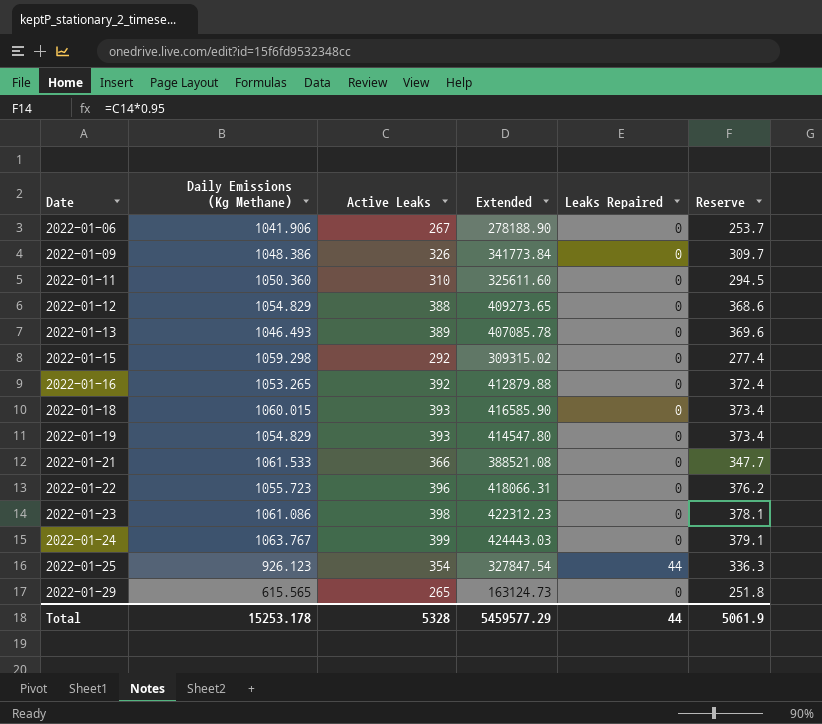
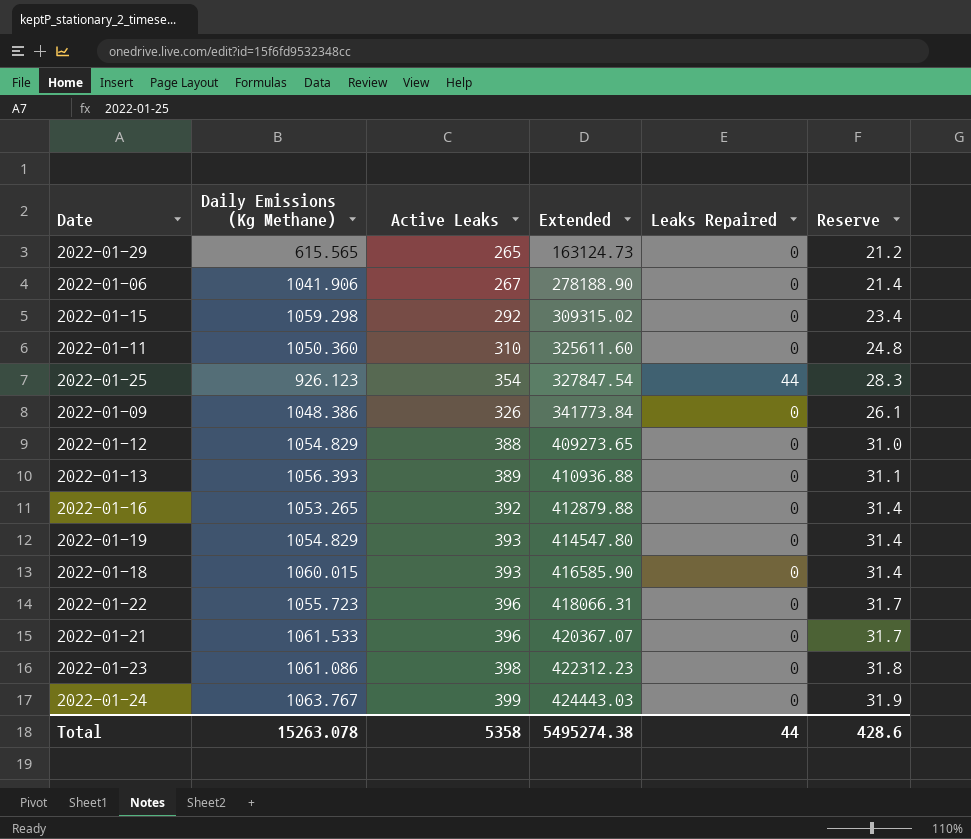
row order: Date ascending -> Extended ascending
column Reserve | formula: [Active Leaks] * 0.95 -> [Active Leaks] * 0.08
2022-01-13 | Daily Emissions (Kg Methane): 1046.493 -> 1056.393
2022-01-13 | Extended: 407085.78 -> 410936.88
2022-01-21 | Active Leaks: 366 -> 396
2022-01-21 | Extended: 388521.08 -> 420367.07
Total | Daily Emissions (Kg Methane): 15253.178 -> 15263.078
Total | Active Leaks: 5328 -> 5358
Total | Extended: 5459577.29 -> 5495274.38
Total | Reserve: 5061.9 -> 428.6

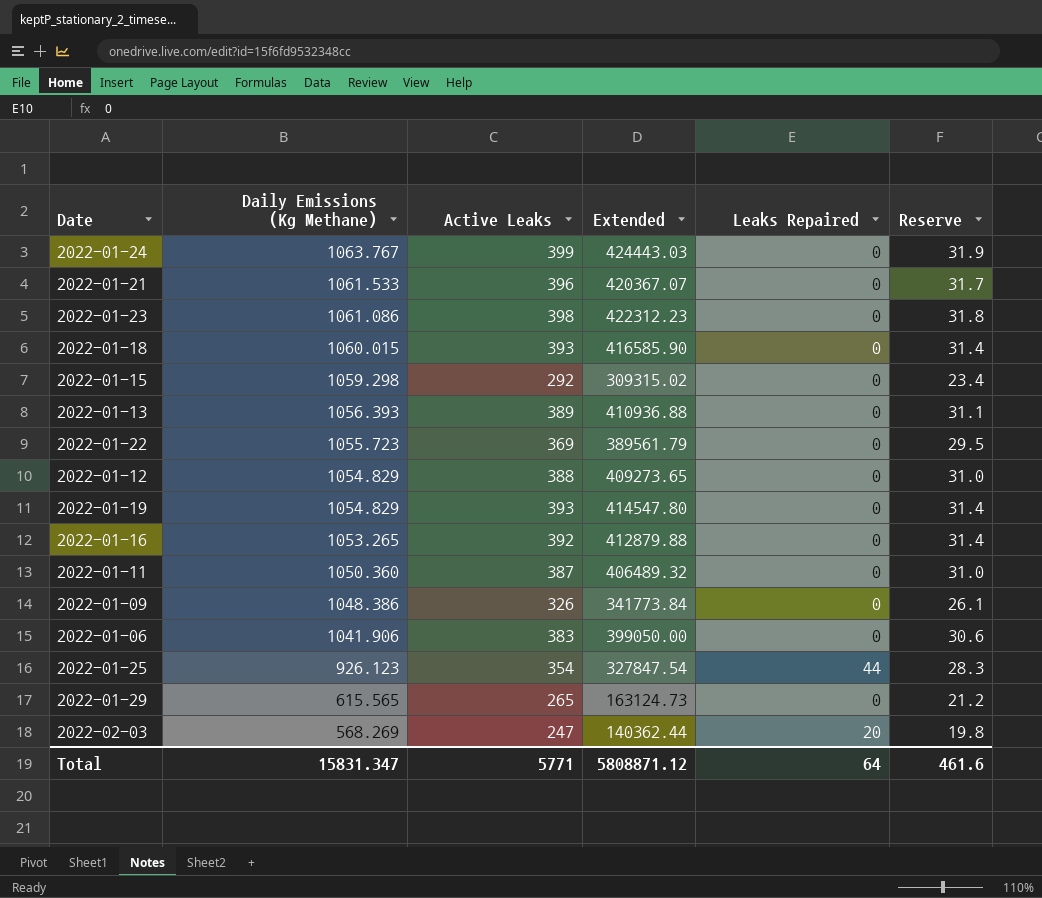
row order: Extended ascending -> Daily Emissions (Kg Methane) descending
2022-01-22 | Active Leaks: 396 -> 369
2022-01-22 | Extended: 418066.31 -> 389561.79
2022-01-22 | Reserve: 31.7 -> 29.5
2022-01-11 | Active Leaks: 310 -> 387
2022-01-11 | Extended: 325611.60 -> 406489.32
2022-01-11 | Reserve: 24.8 -> 31.0
2022-01-06 | Active Leaks: 267 -> 383
2022-01-06 | Extended: 278188.90 -> 399050.00
2022-01-06 | Reserve: 21.4 -> 30.6
row 2022-02-03: none -> 568.269 | 247 | 140362.44 | 20 | 19.8
Total | Daily Emissions (Kg Methane): 15263.078 -> 15831.347
Total | Active Leaks: 5358 -> 5771
Total | Extended: 5495274.38 -> 5808871.12
Total | Leaks Repaired: 44 -> 64
Total | Reserve: 428.6 -> 461.6

